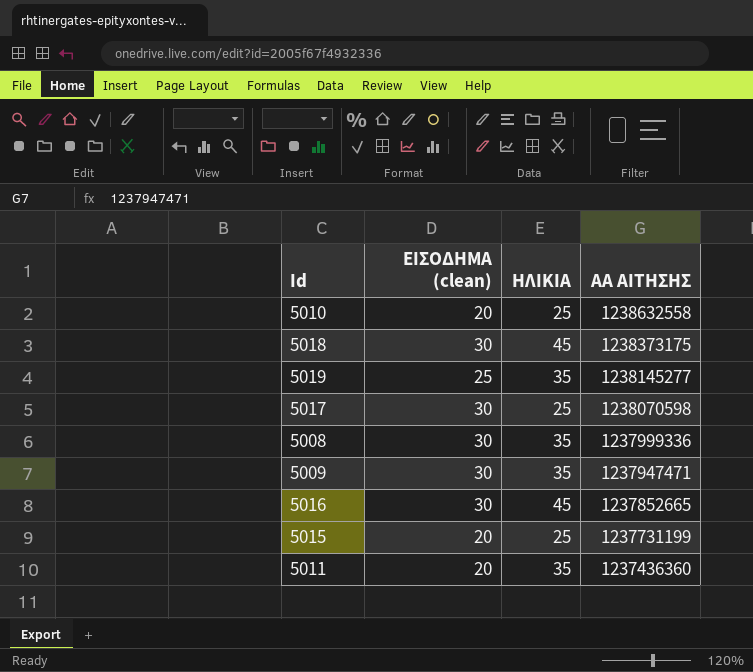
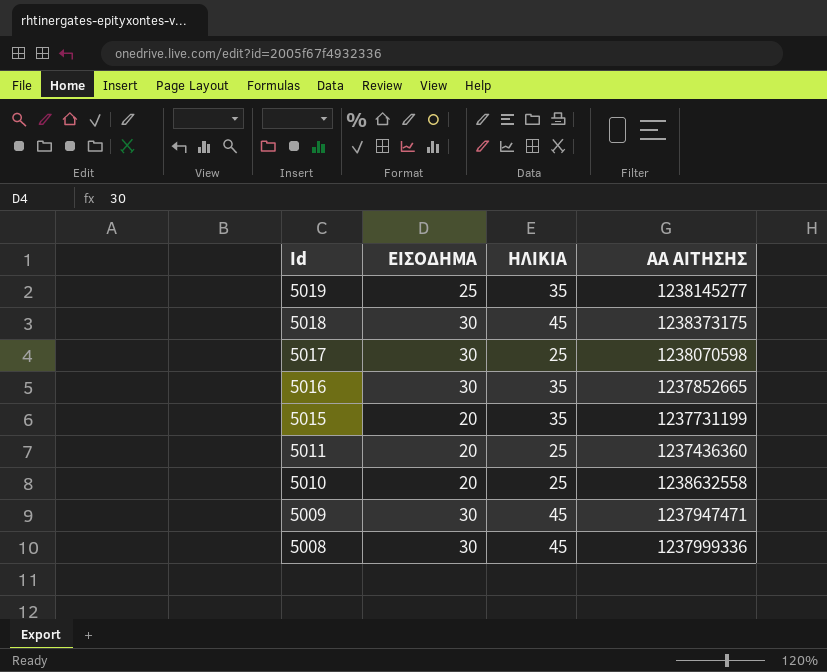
row order: ΑΑ ΑΙΤΗΣΗΣ descending -> Id descending
column name: ΕΙΣΟΔΗΜΑ (clean) -> ΕΙΣΟΔΗΜΑ
5016 | ΗΛΙΚΙΑ: 45 -> 35
5015 | ΗΛΙΚΙΑ: 25 -> 35
5011 | ΗΛΙΚΙΑ: 35 -> 25
5009 | ΗΛΙΚΙΑ: 35 -> 45
5008 | ΗΛΙΚΙΑ: 35 -> 45

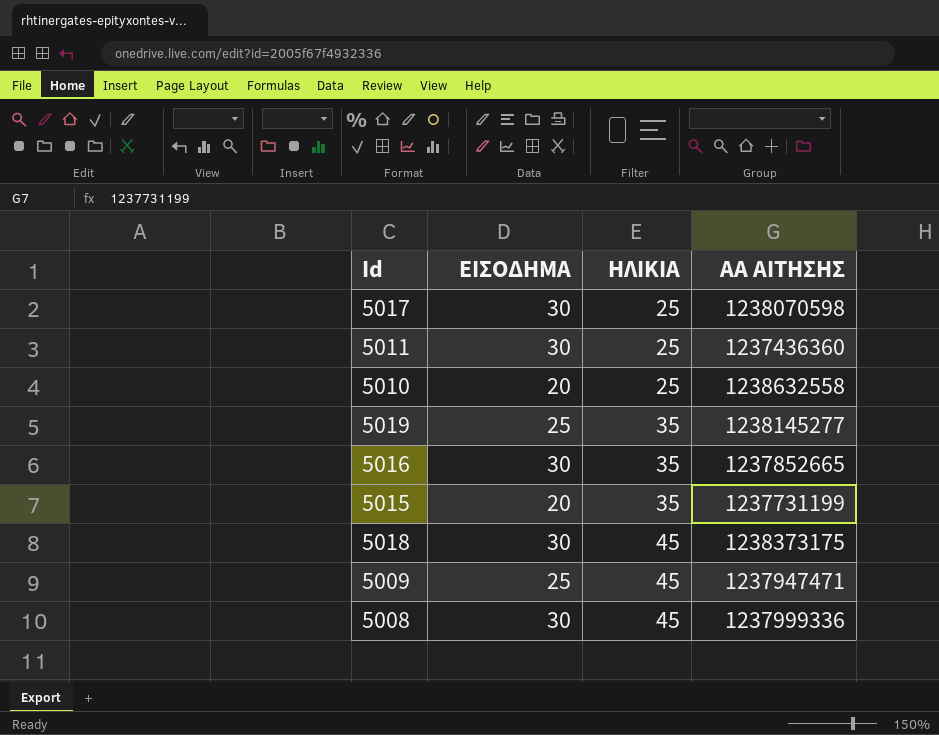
row order: Id descending -> ΗΛΙΚΙΑ ascending
5011 | ΕΙΣΟΔΗΜΑ: 20 -> 30
5009 | ΕΙΣΟΔΗΜΑ: 30 -> 25

